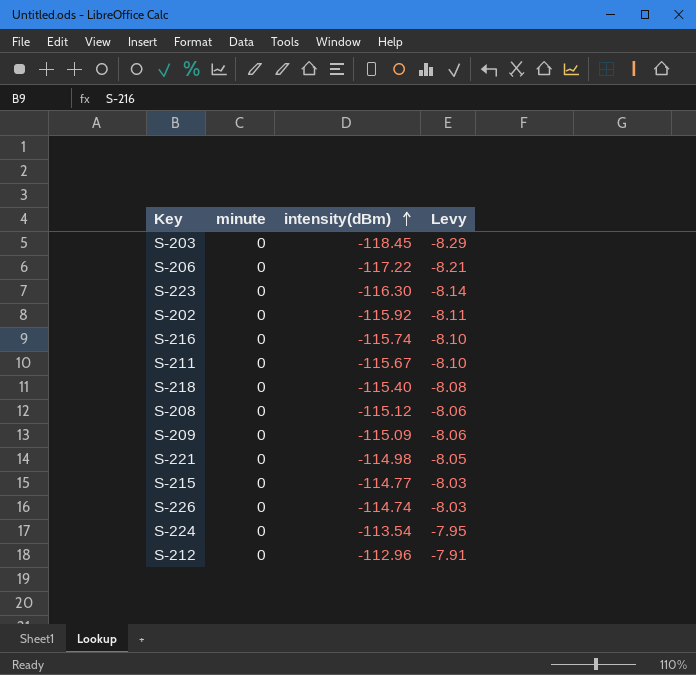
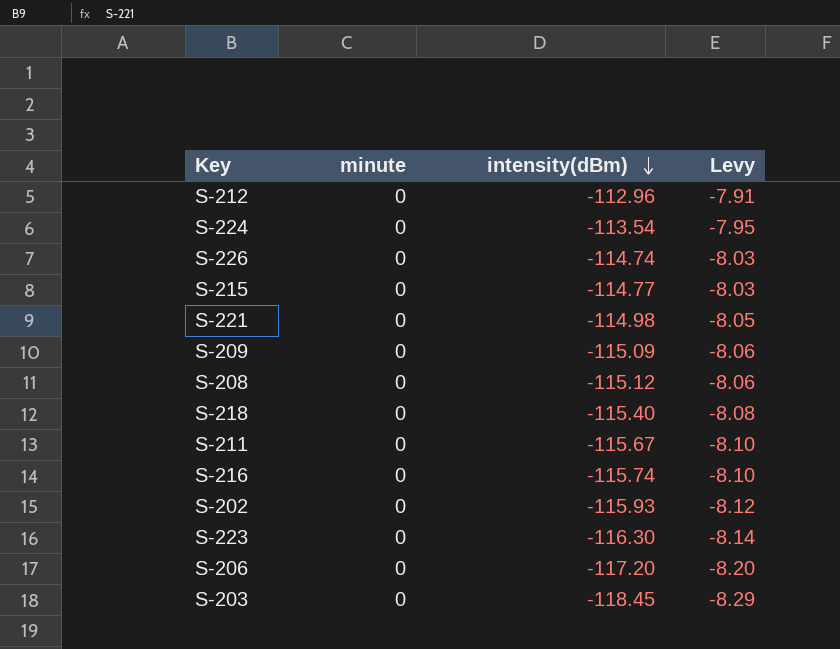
row order: intensity(dBm) ascending -> intensity(dBm) descending
S-202 | intensity(dBm): -115.92 -> -115.93
S-202 | Levy: -8.11 -> -8.12
S-206 | intensity(dBm): -117.22 -> -117.20
S-206 | Levy: -8.21 -> -8.20

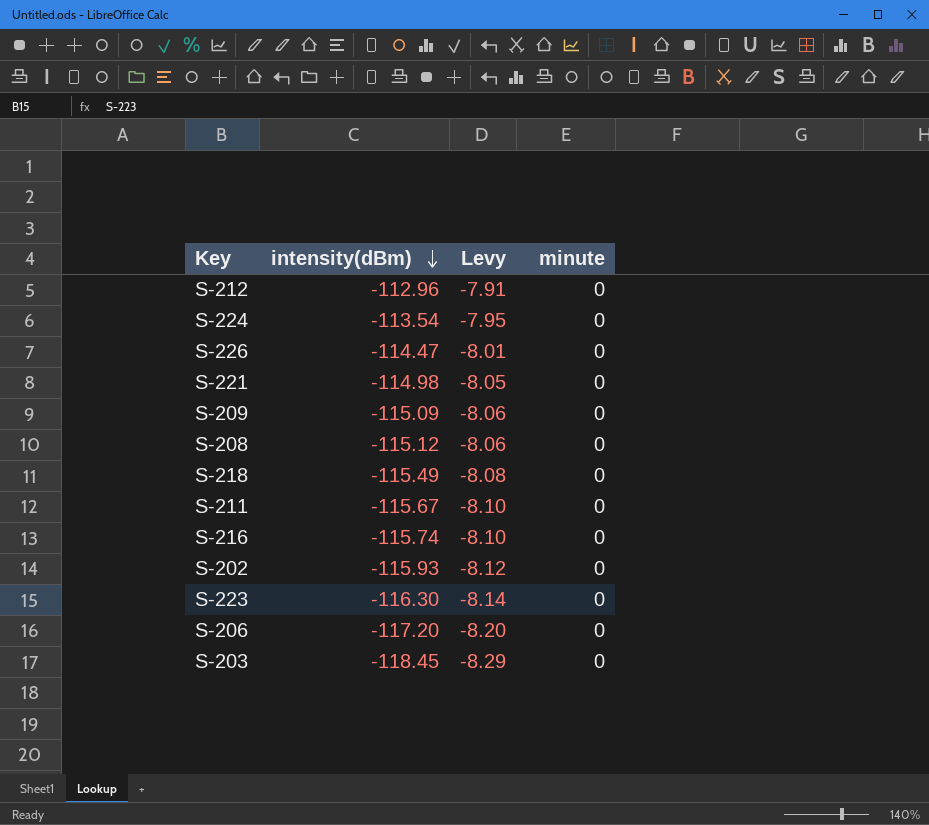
column minute | position: 2 -> 4
row S-215: 0 | -114.77 | -8.03 -> none
S-226 | intensity(dBm): -114.74 -> -114.47
S-226 | Levy: -8.03 -> -8.01
S-218 | intensity(dBm): -115.40 -> -115.49

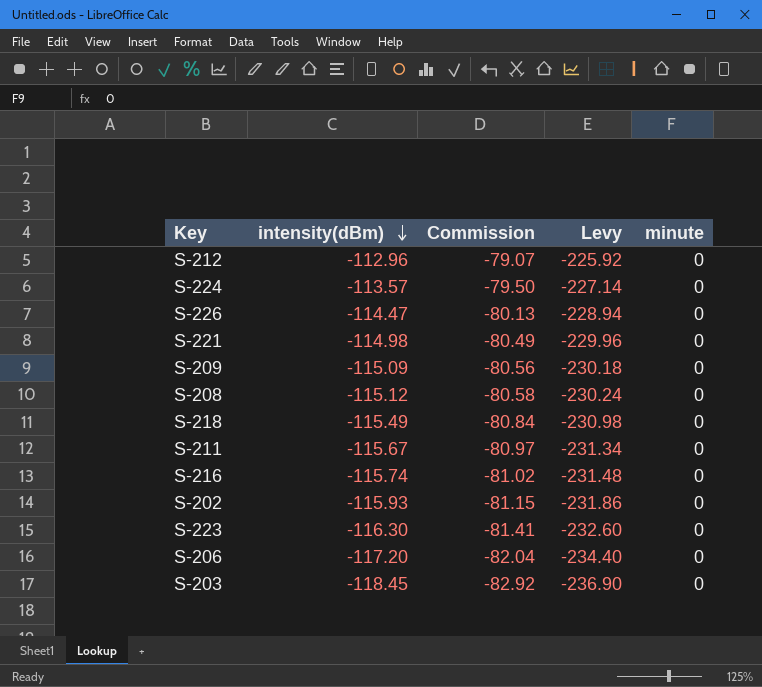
column Commission | formula: none -> [intensity(dBm)] * 0.7
column Levy | formula: [intensity(dBm)] * 0.07 -> [intensity(dBm)] * 2
S-224 | intensity(dBm): -113.54 -> -113.57

